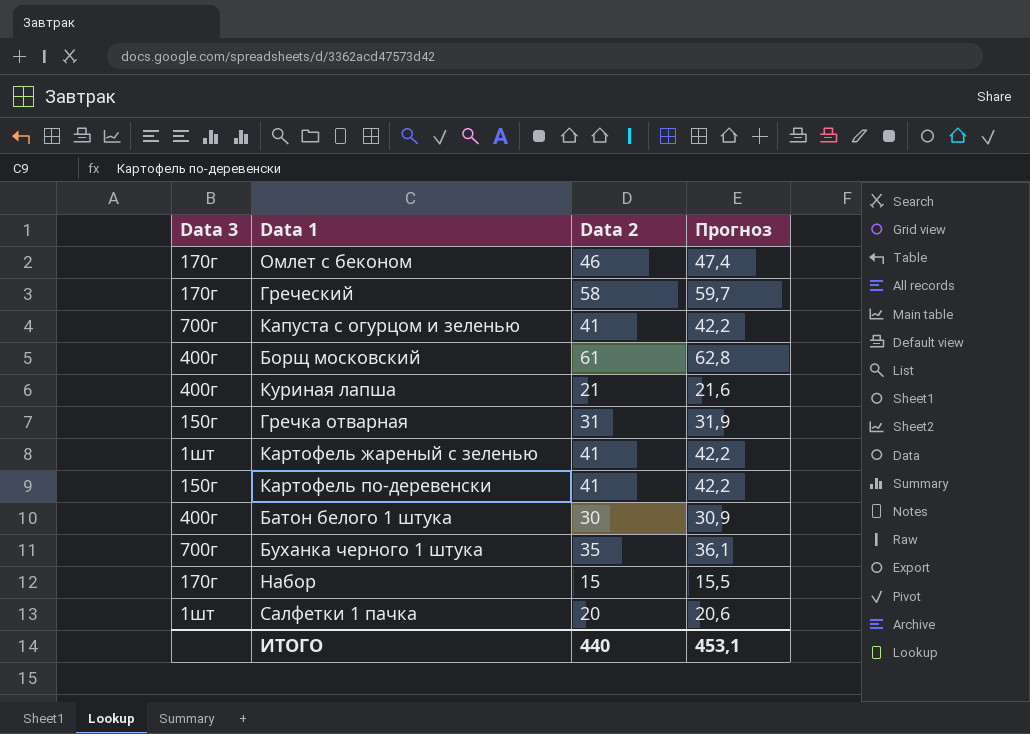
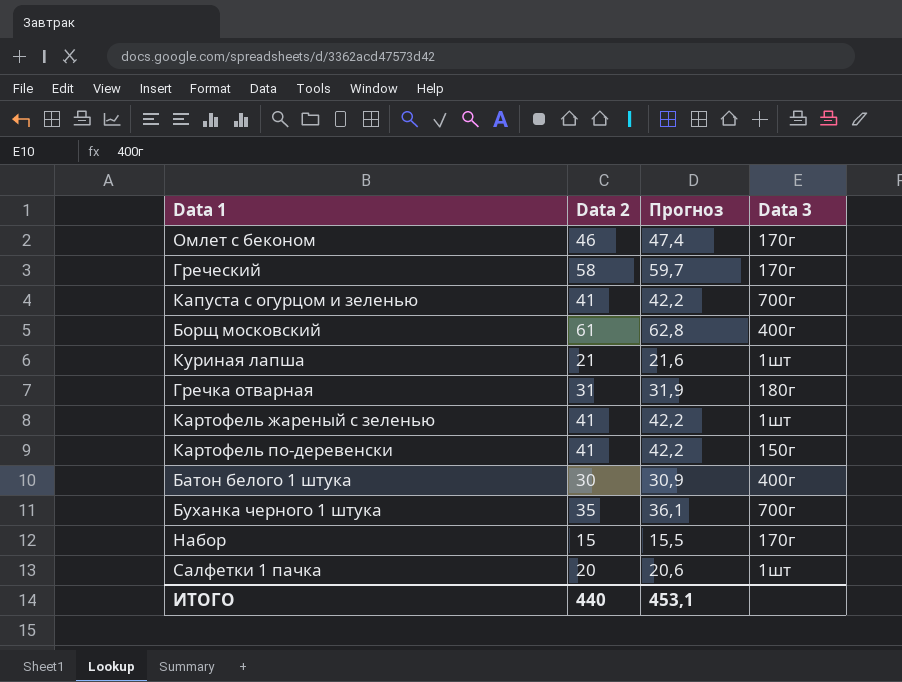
column Data 3 | position: 1 -> 4
Куриная лапша | Data 3: 400г -> 1шт
Гречка отварная | Data 3: 150г -> 180г

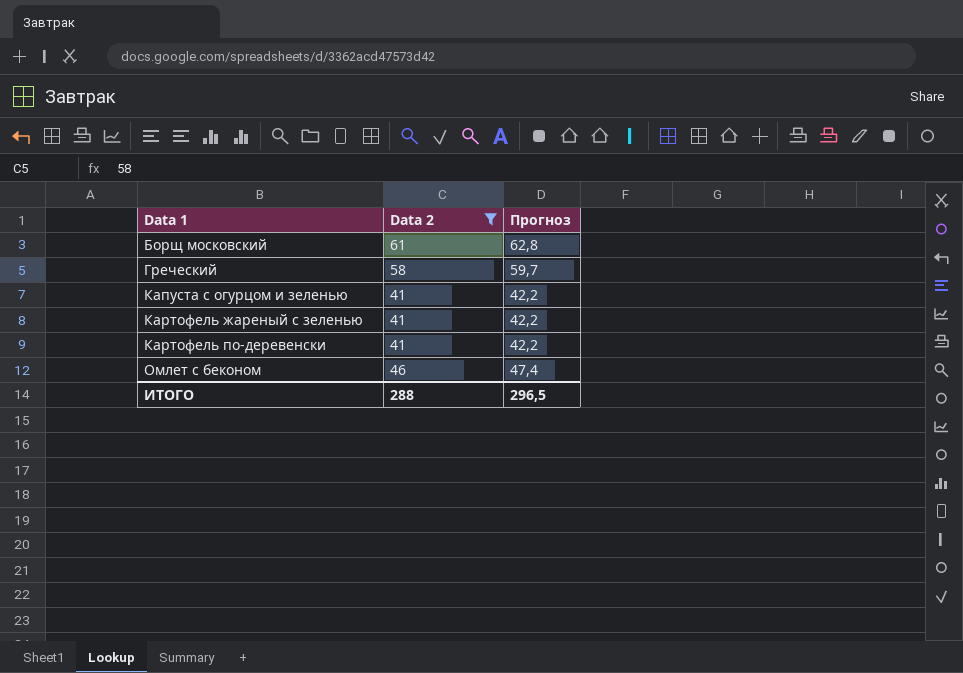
filter: none -> Data 2 >= 41
row order: none -> Data 1 ascending
column Data 3 | position: 4 -> none
ИТОГО | Data 2: 440 -> 288
ИТОГО | Прогноз: 453,1 -> 296,5

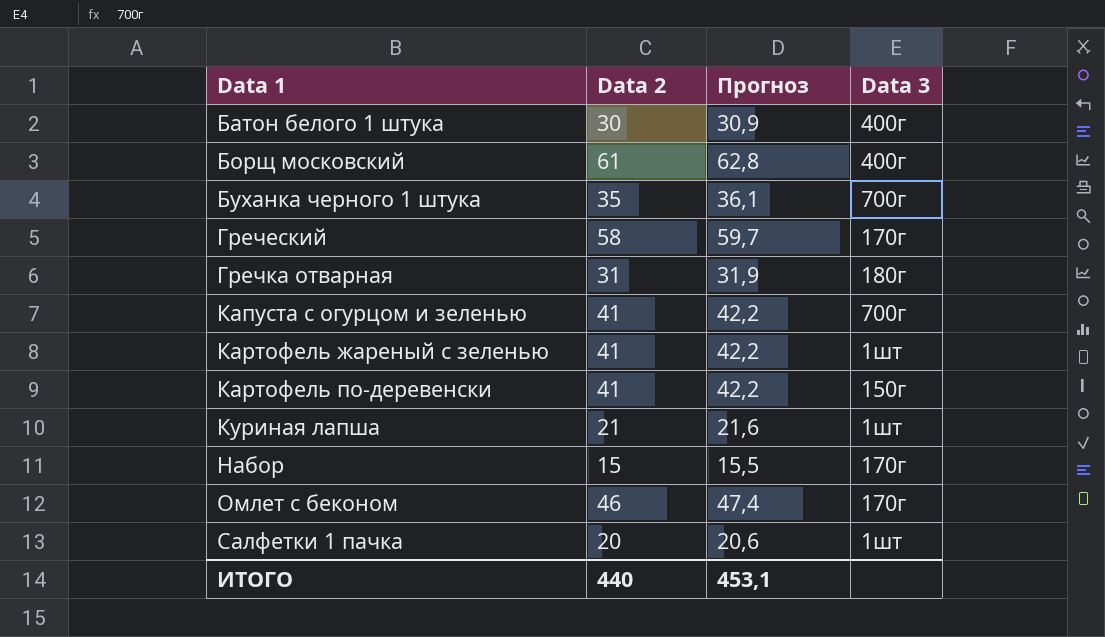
filter: Data 2 >= 41 -> none
column Data 3 | position: none -> 4
ИТОГО | Data 2: 288 -> 440
ИТОГО | Прогноз: 296,5 -> 453,1

